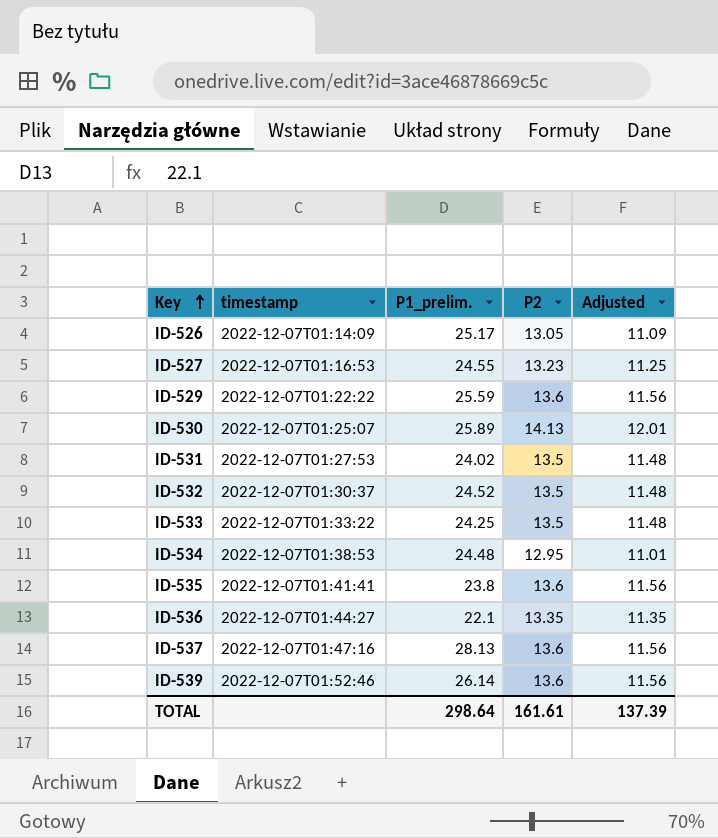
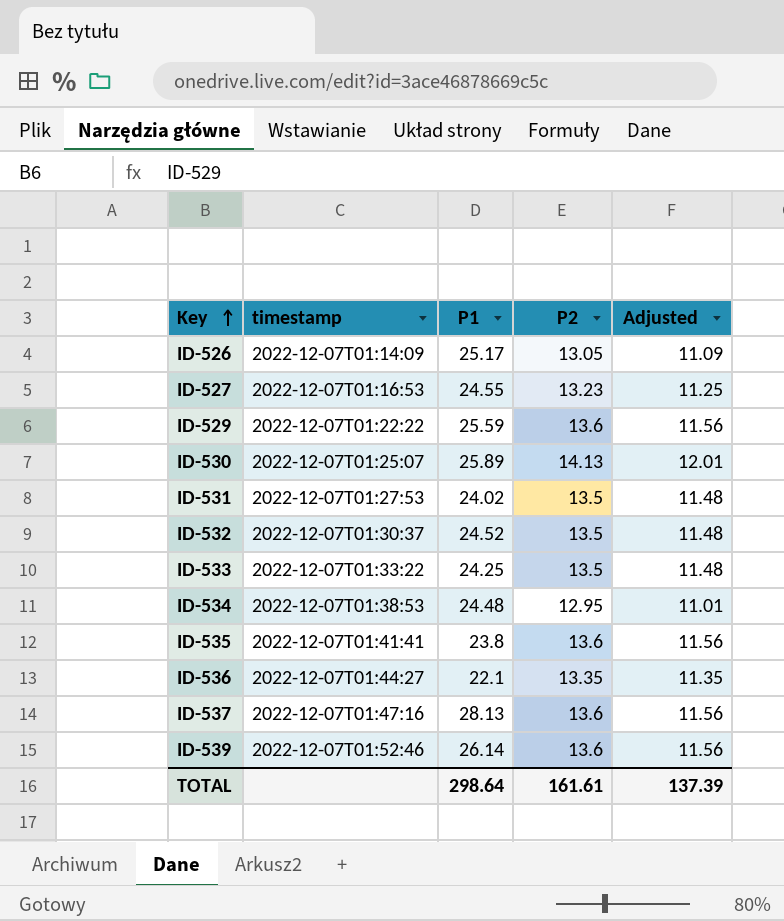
column name: P1_prelim. -> P1

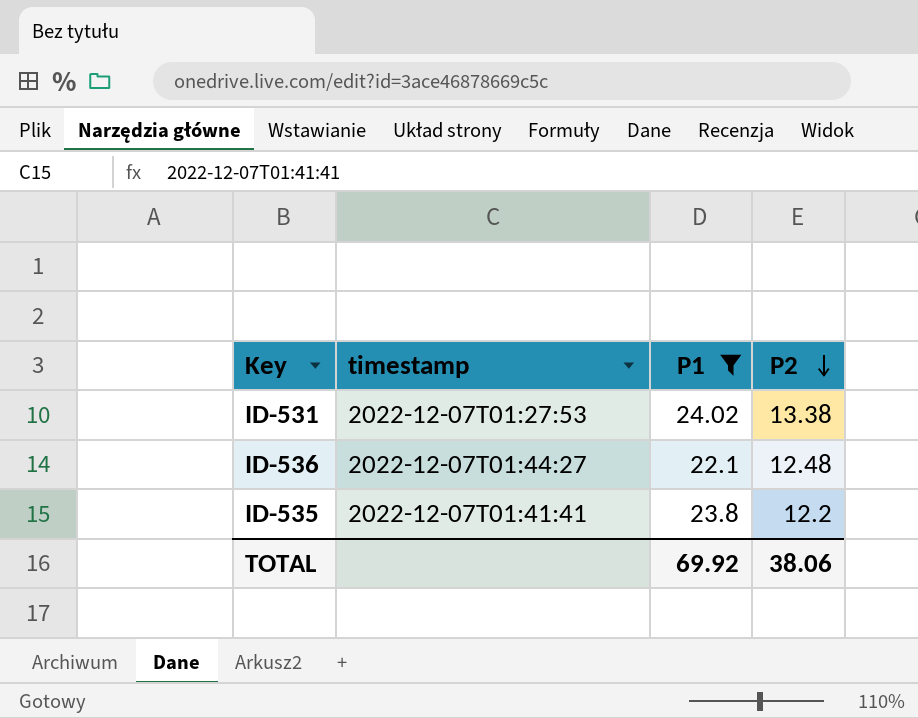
filter: none -> P1 <= 24.02
row order: Key ascending -> P2 descending
column Adjusted | formula: [P2] * 0.85 -> none
ID-531 | P2: 13.5 -> 13.38
ID-536 | P2: 13.35 -> 12.48
ID-535 | P2: 13.6 -> 12.2
TOTAL | P1: 298.64 -> 69.92
TOTAL | P2: 161.61 -> 38.06

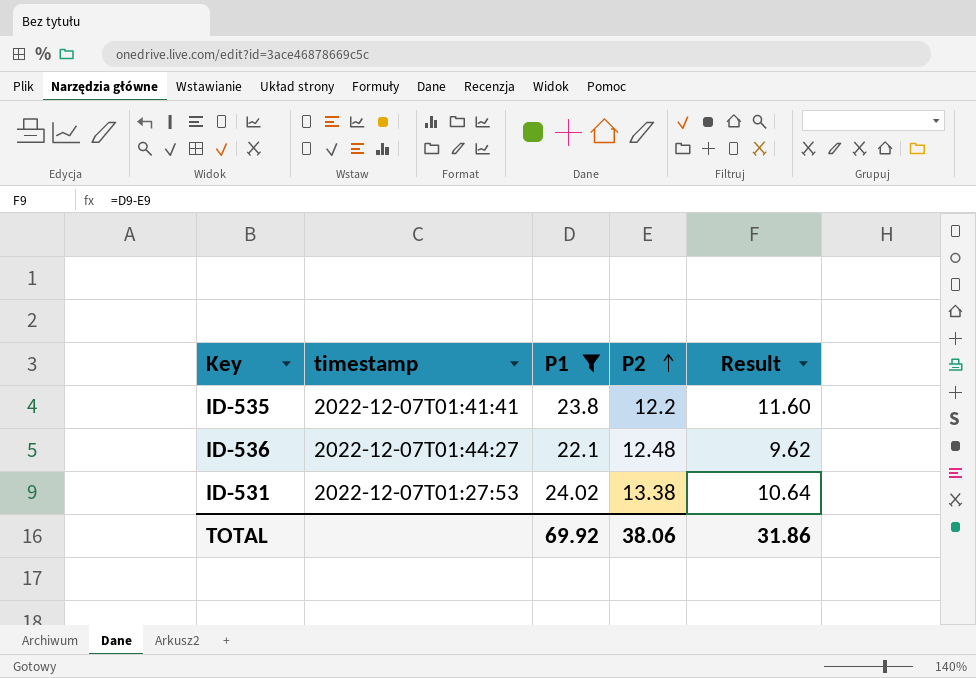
row order: P2 descending -> P2 ascending
column Result | formula: none -> [P1] - [P2]

